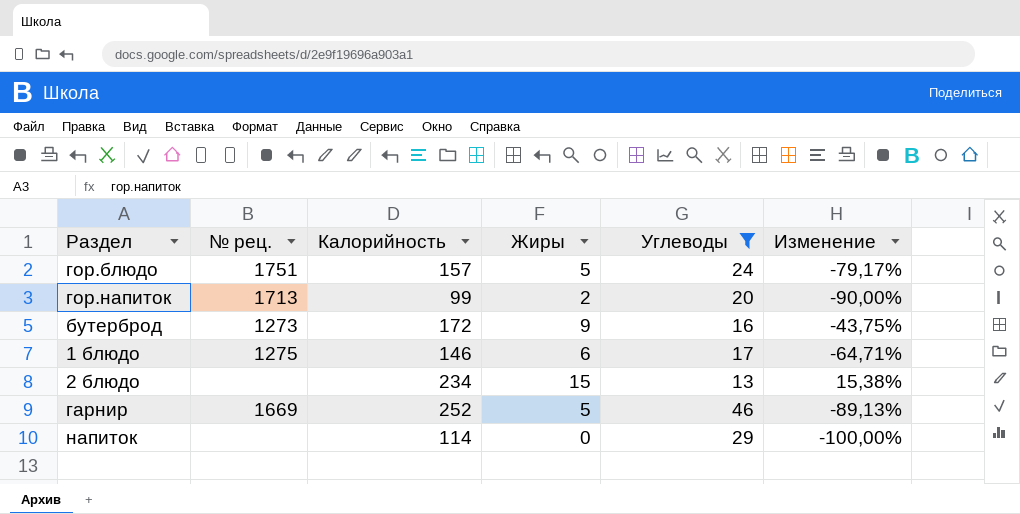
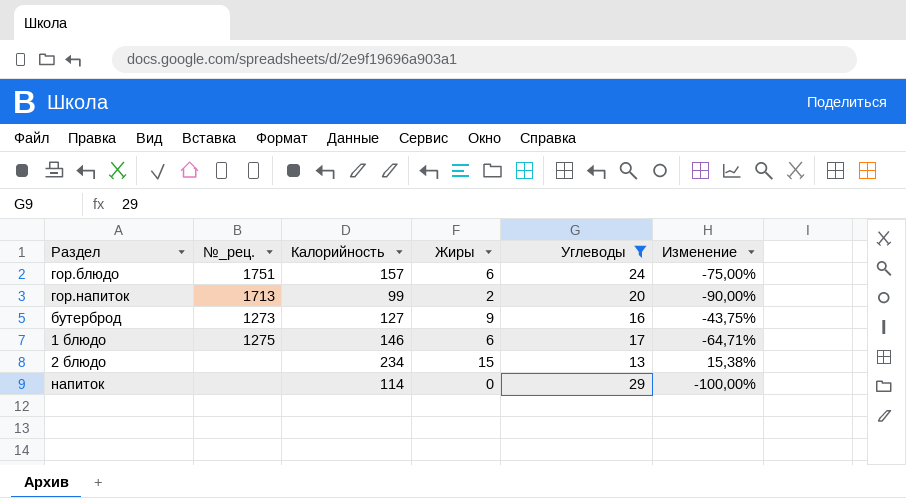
column name: № рец. -> №_рец.
row гарнир: 1669 | 252 | 5 | 46 | -89,13% -> none
гор.блюдо | Жиры: 5 -> 6
гор.блюдо | Изменение: -79,17% -> -75,00%
бутерброд | Калорийность: 172 -> 127

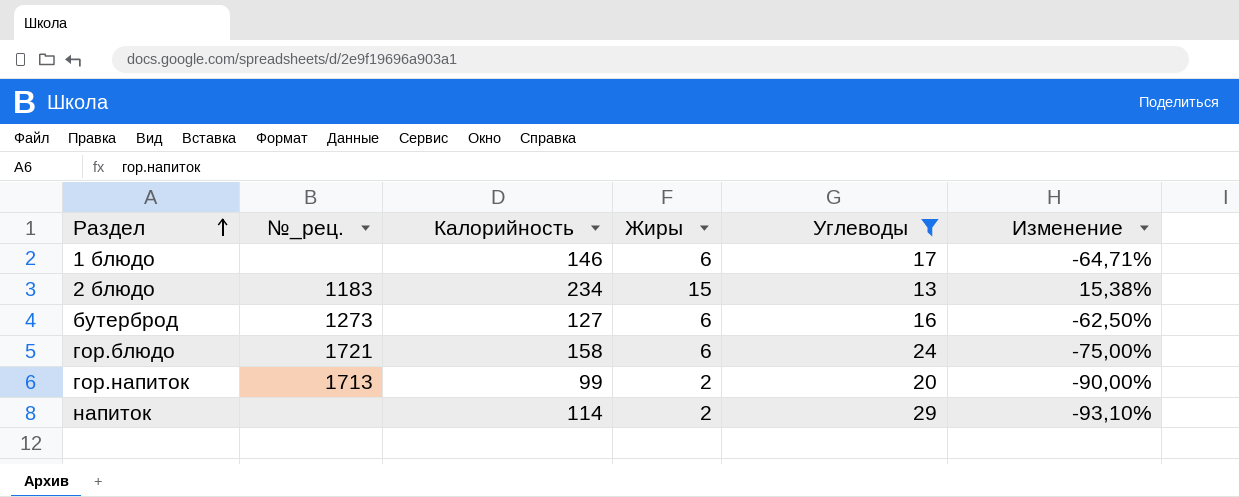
row order: none -> Раздел ascending
1 блюдо | №_рец.: 1275 -> none
2 блюдо | №_рец.: none -> 1183
бутерброд | Жиры: 9 -> 6
бутерброд | Изменение: -43,75% -> -62,50%
гор.блюдо | №_рец.: 1751 -> 1721
гор.блюдо | Калорийность: 157 -> 158
напиток | Жиры: 0 -> 2
напиток | Изменение: -100,00% -> -93,10%

